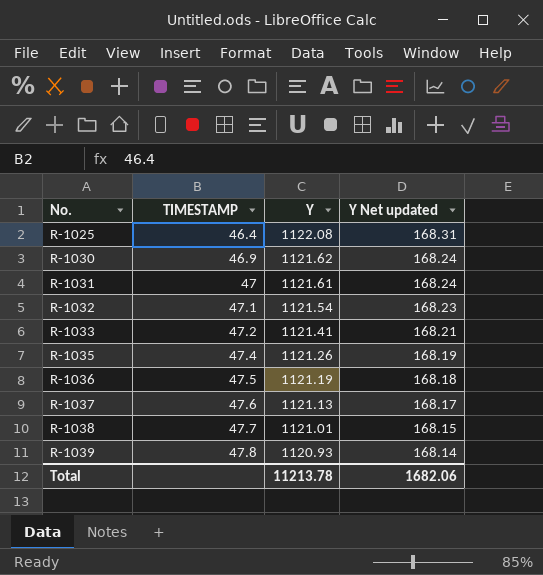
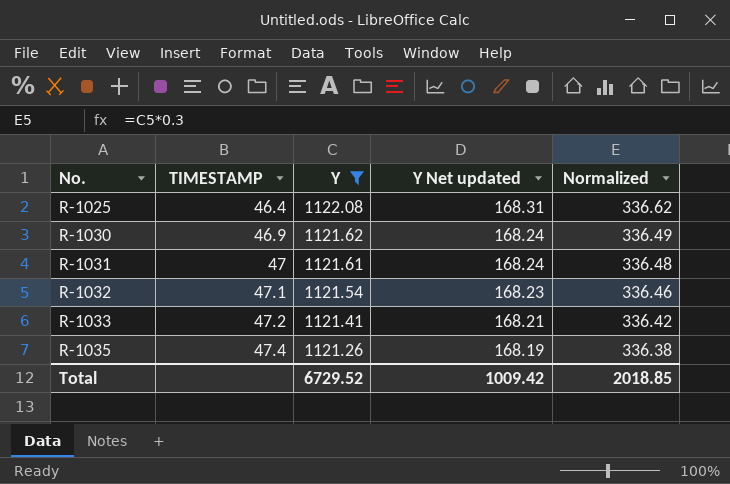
filter: none -> Y >= 1121.26
column Normalized | formula: none -> [Y] * 0.3
Total | Y: 11213.78 -> 6729.52
Total | Y Net updated: 1682.06 -> 1009.42

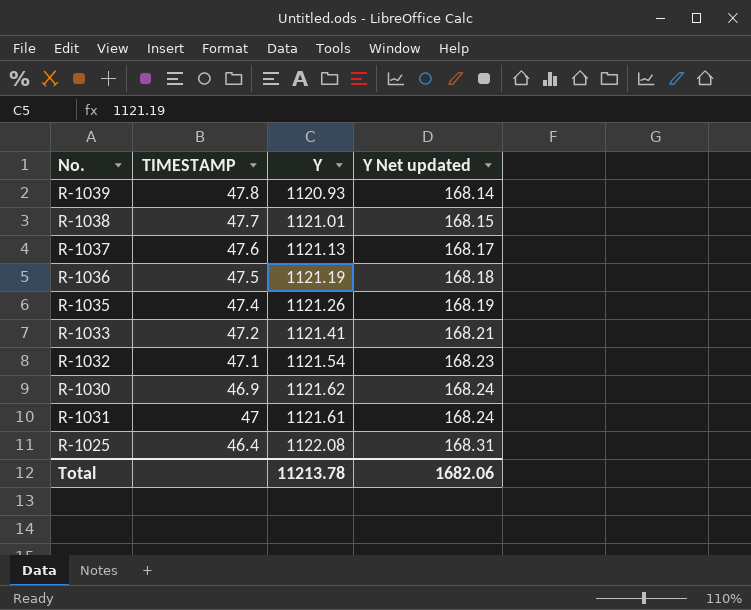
filter: Y >= 1121.26 -> none
row order: No. ascending -> Y Net updated ascending
column Normalized | formula: [Y] * 0.3 -> none
Total | Y: 6729.52 -> 11213.78
Total | Y Net updated: 1009.42 -> 1682.06

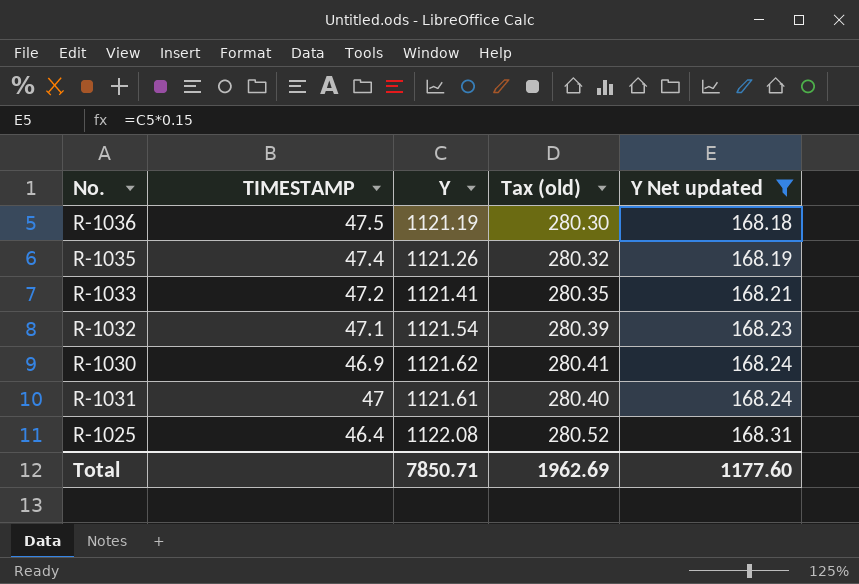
filter: none -> Y Net updated >= 168.18
column Tax (old) | formula: none -> [Y] * 0.25
Total | Y: 11213.78 -> 7850.71
Total | Y Net updated: 1682.06 -> 1177.60

